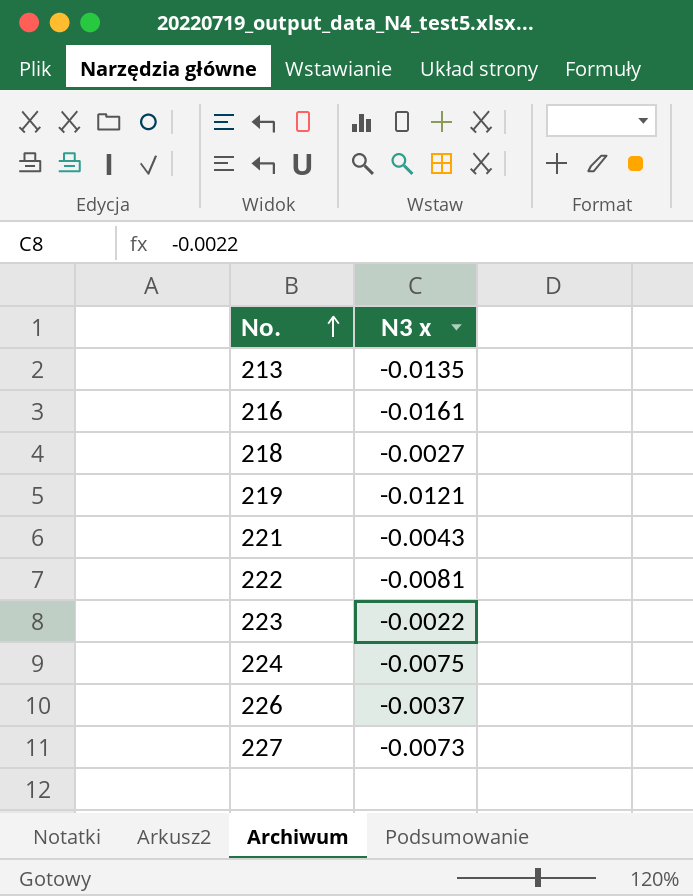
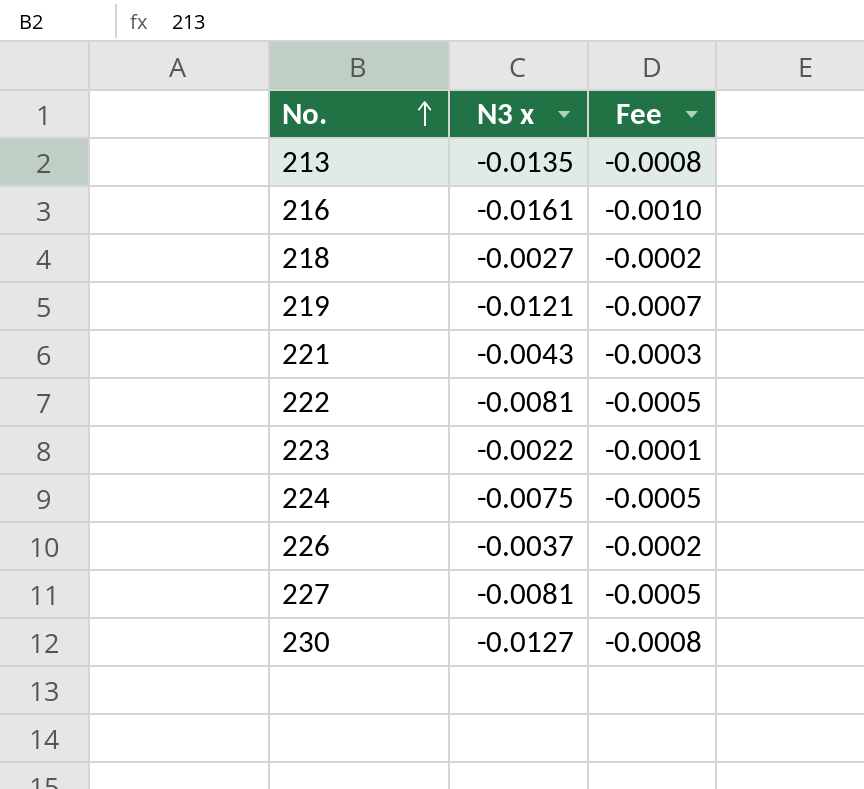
column Fee | formula: none -> [N3 x] * 0.06
227 | N3 x: -0.0073 -> -0.0081
row 230: none -> -0.0127 | -0.0008

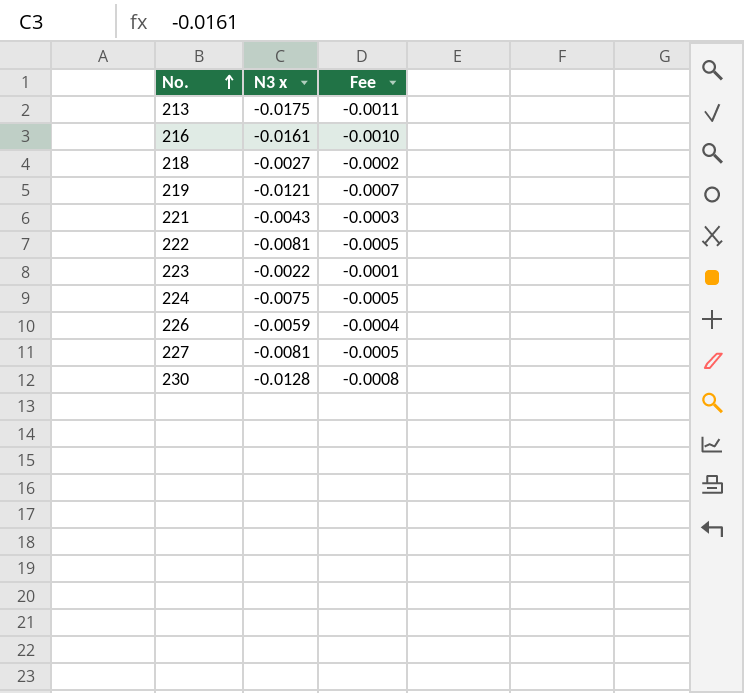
213 | N3 x: -0.0135 -> -0.0175
213 | Fee: -0.0008 -> -0.0011
226 | N3 x: -0.0037 -> -0.0059
226 | Fee: -0.0002 -> -0.0004
230 | N3 x: -0.0127 -> -0.0128

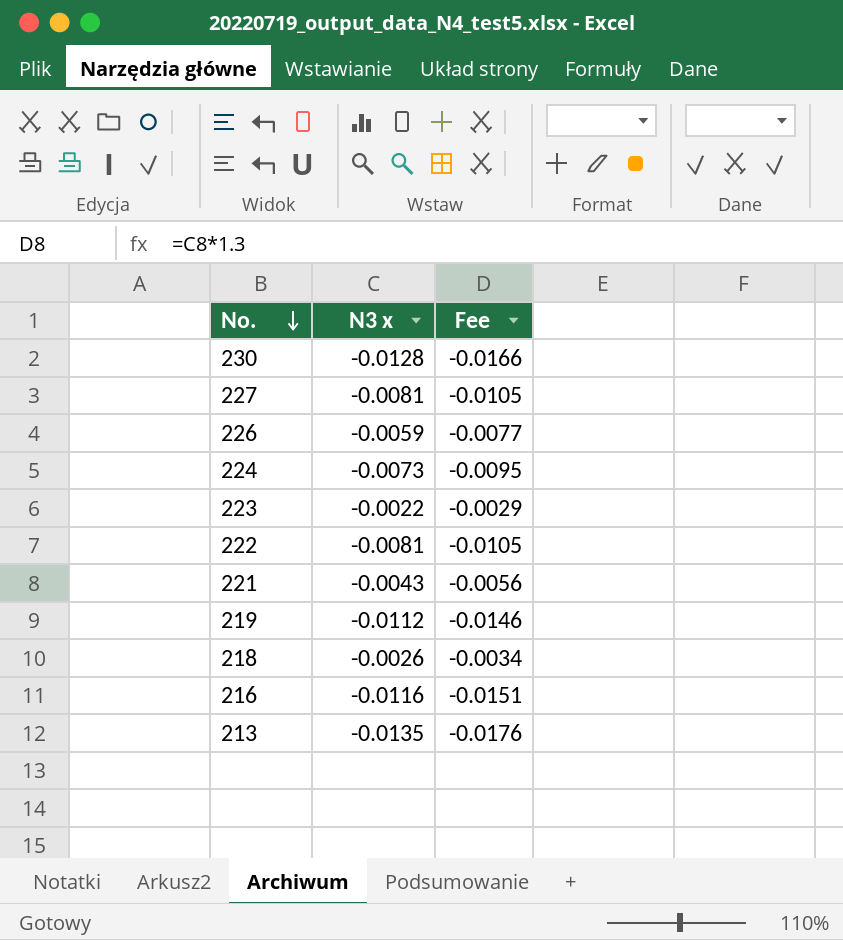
row order: No. ascending -> No. descending
column Fee | formula: [N3 x] * 0.06 -> [N3 x] * 1.3
224 | N3 x: -0.0075 -> -0.0073
219 | N3 x: -0.0121 -> -0.0112
218 | N3 x: -0.0027 -> -0.0026
216 | N3 x: -0.0161 -> -0.0116
213 | N3 x: -0.0175 -> -0.0135

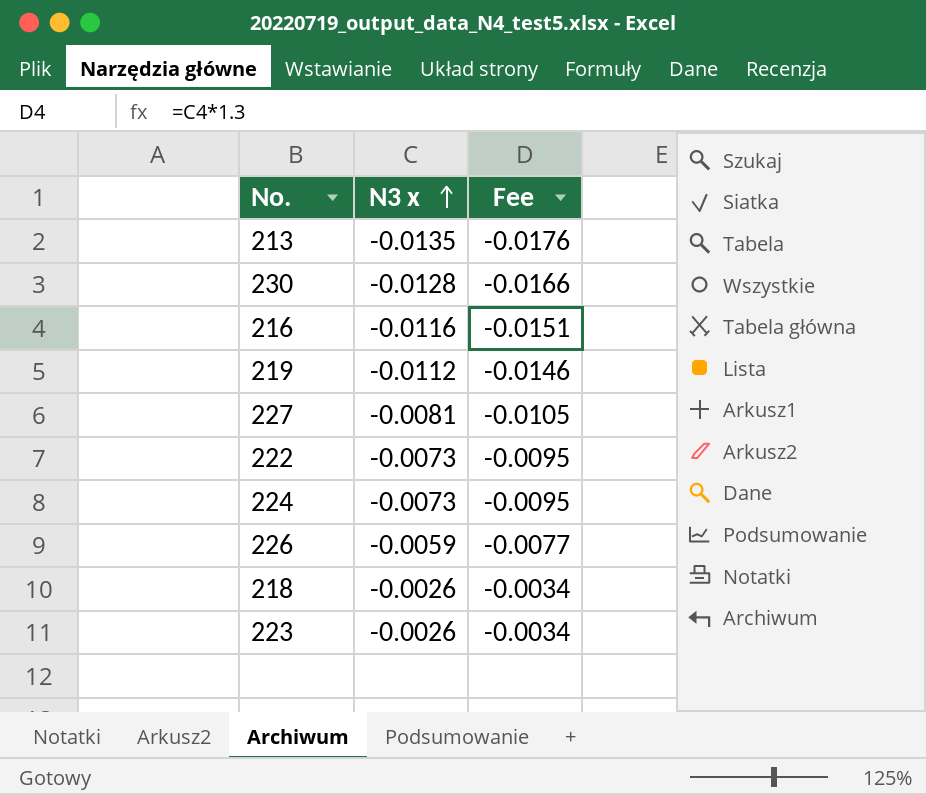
row order: No. descending -> N3 x ascending
row 221: -0.0043 | -0.0056 -> none
222 | N3 x: -0.0081 -> -0.0073
222 | Fee: -0.0105 -> -0.0095
223 | N3 x: -0.0022 -> -0.0026
223 | Fee: -0.0029 -> -0.0034

